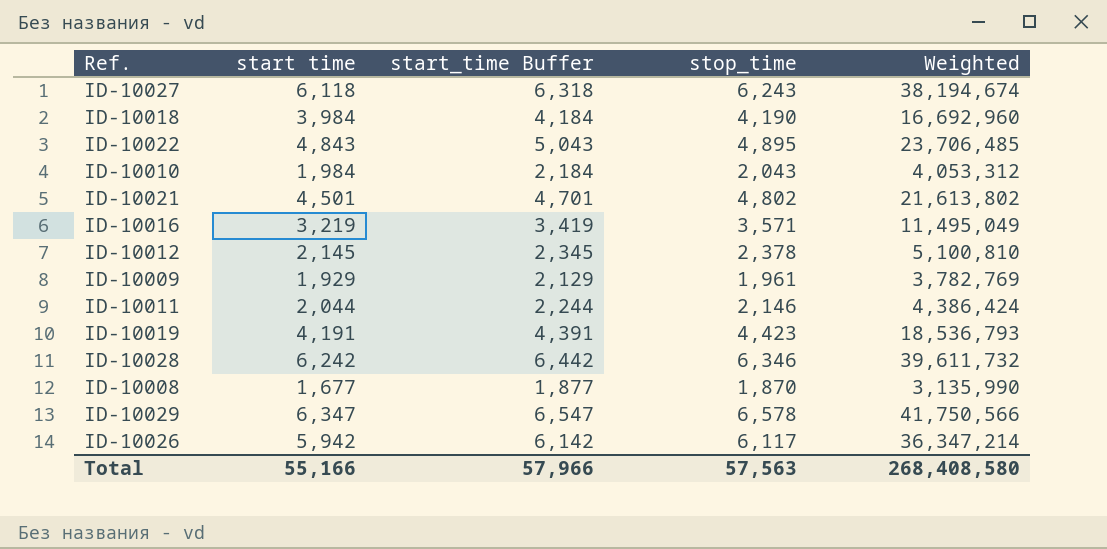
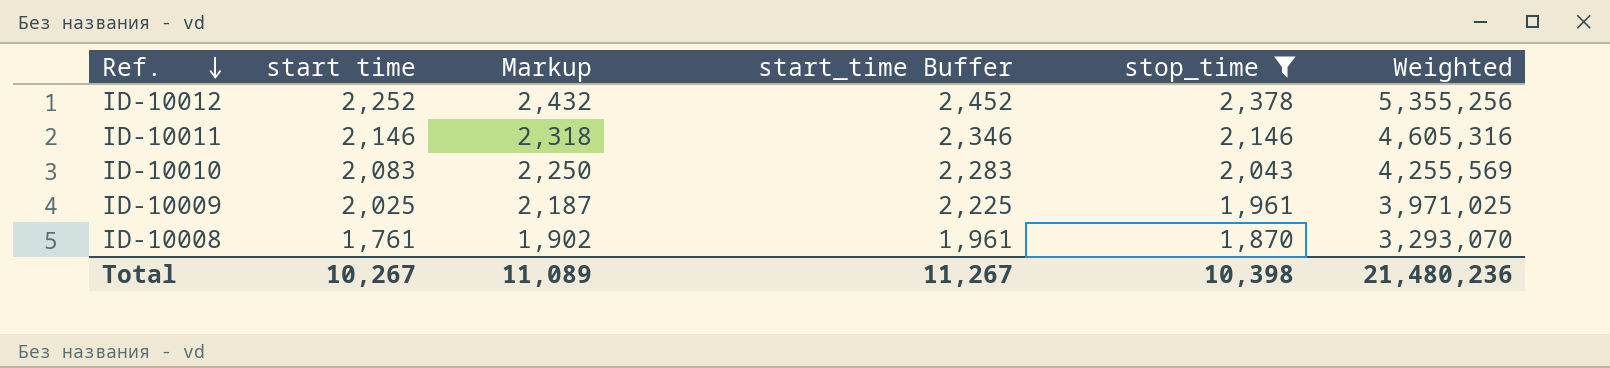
filter: none -> stop_time <= 2,378
row order: none -> Ref. descending
column Markup | formula: none -> [start time] * 1.08
ID-10012 | start time: 2,145 -> 2,252
ID-10012 | start_time Buffer: 2,345 -> 2,452
ID-10012 | Weighted: 5,100,810 -> 5,355,256
ID-10011 | start time: 2,044 -> 2,146
ID-10011 | start_time Buffer: 2,244 -> 2,346
ID-10011 | Weighted: 4,386,424 -> 4,605,316
ID-10010 | start time: 1,984 -> 2,083
ID-10010 | start_time Buffer: 2,184 -> 2,283
ID-10010 | Weighted: 4,053,312 -> 4,255,569
ID-10009 | start time: 1,929 -> 2,025
ID-10009 | start_time Buffer: 2,129 -> 2,225
ID-10009 | Weighted: 3,782,769 -> 3,971,025
ID-10008 | start time: 1,677 -> 1,761
ID-10008 | start_time Buffer: 1,877 -> 1,961
ID-10008 | Weighted: 3,135,990 -> 3,293,070
Total | start time: 55,166 -> 10,267
Total | start_time Buffer: 57,966 -> 11,267
Total | stop_time: 57,563 -> 10,398
Total | Weighted: 268,408,580 -> 21,480,236

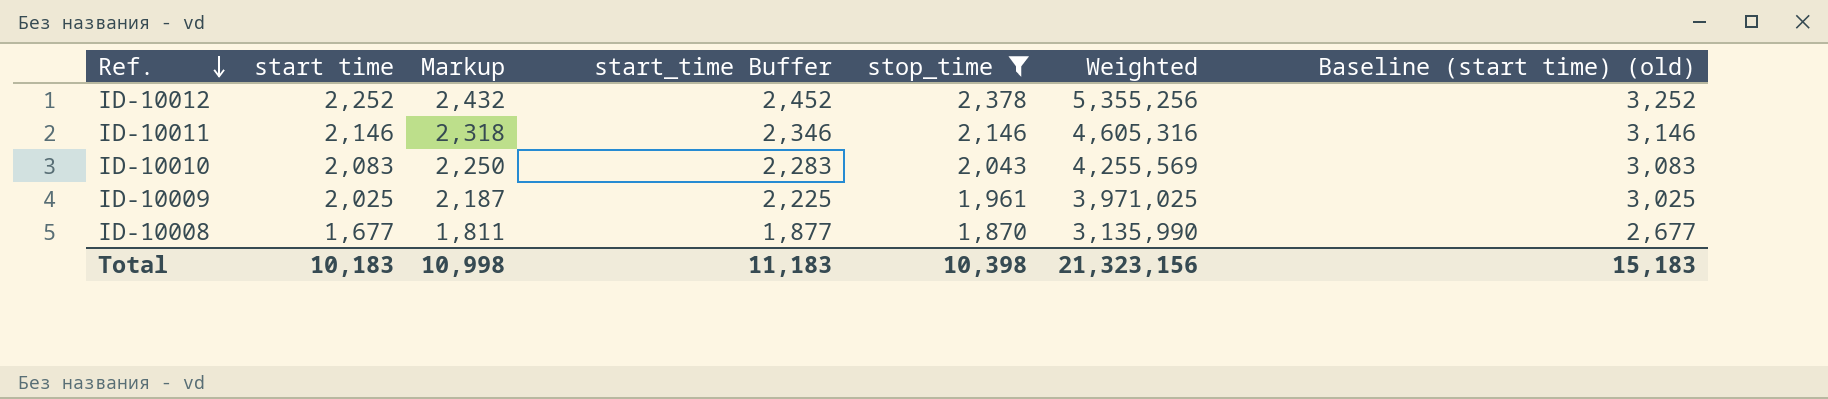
column Baseline (start time) (old) | formula: none -> [start time] + 1000
ID-10008 | start time: 1,761 -> 1,677
ID-10008 | Markup: 1,902 -> 1,811
ID-10008 | start_time Buffer: 1,961 -> 1,877
ID-10008 | Weighted: 3,293,070 -> 3,135,990
Total | start time: 10,267 -> 10,183
Total | Markup: 11,089 -> 10,998
Total | start_time Buffer: 11,267 -> 11,183
Total | Weighted: 21,480,236 -> 21,323,156

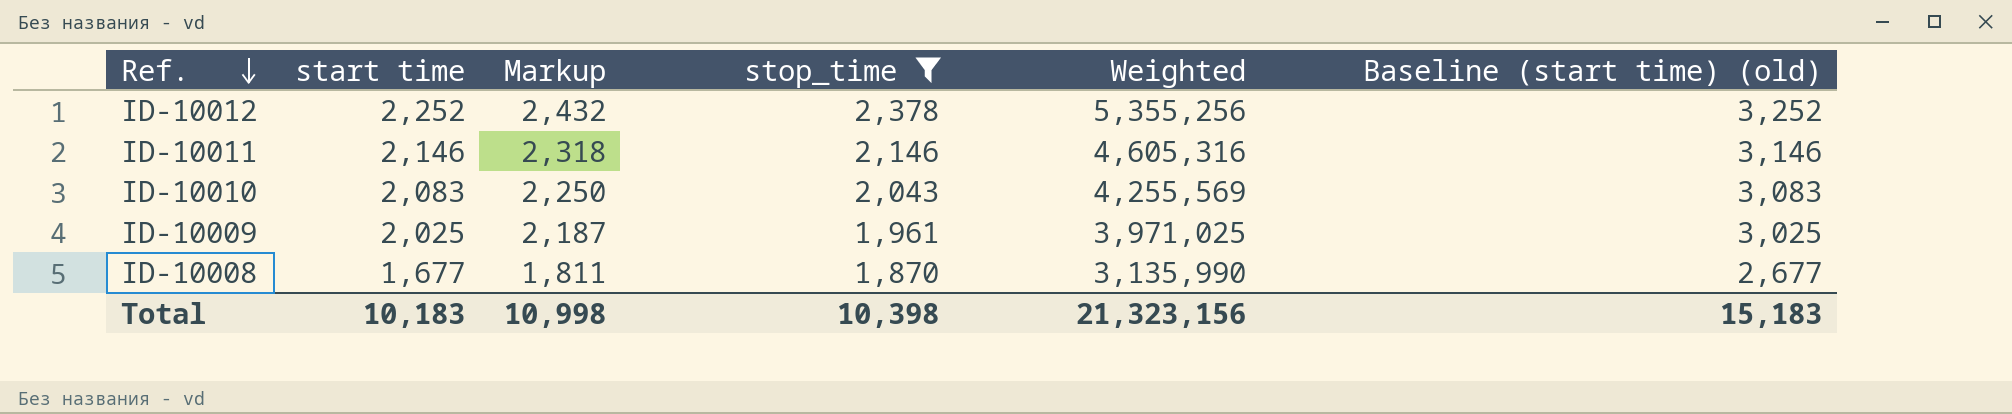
column start_time Buffer | formula: [start time] + 200 -> none

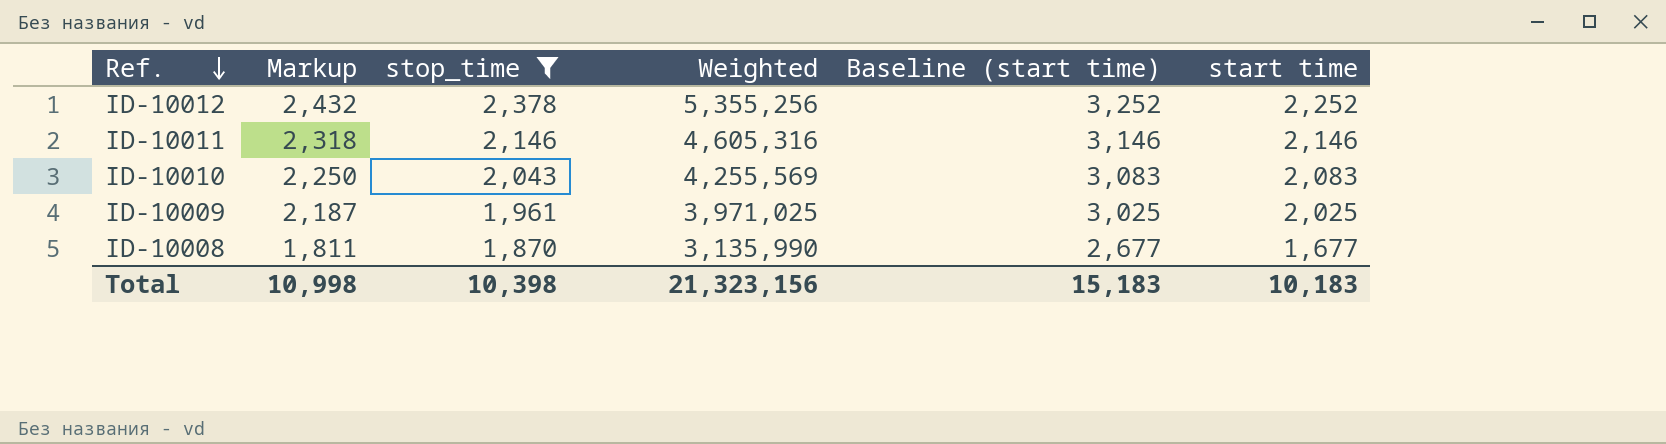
column name: Baseline (start time) (old) -> Baseline (start time)
column start time | position: 2 -> 6

